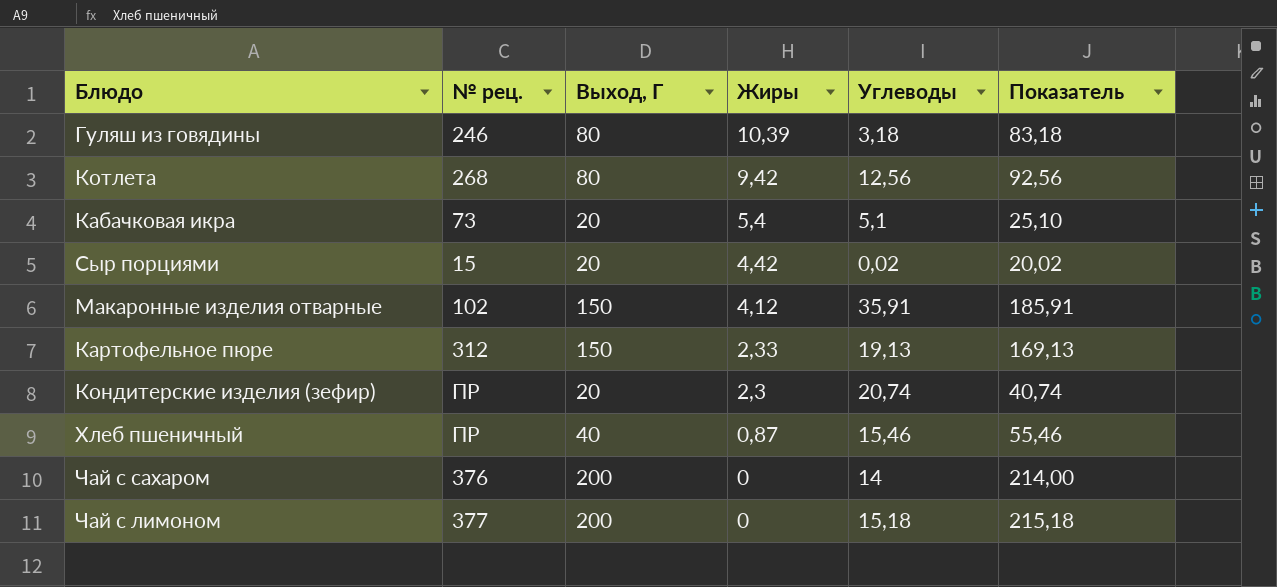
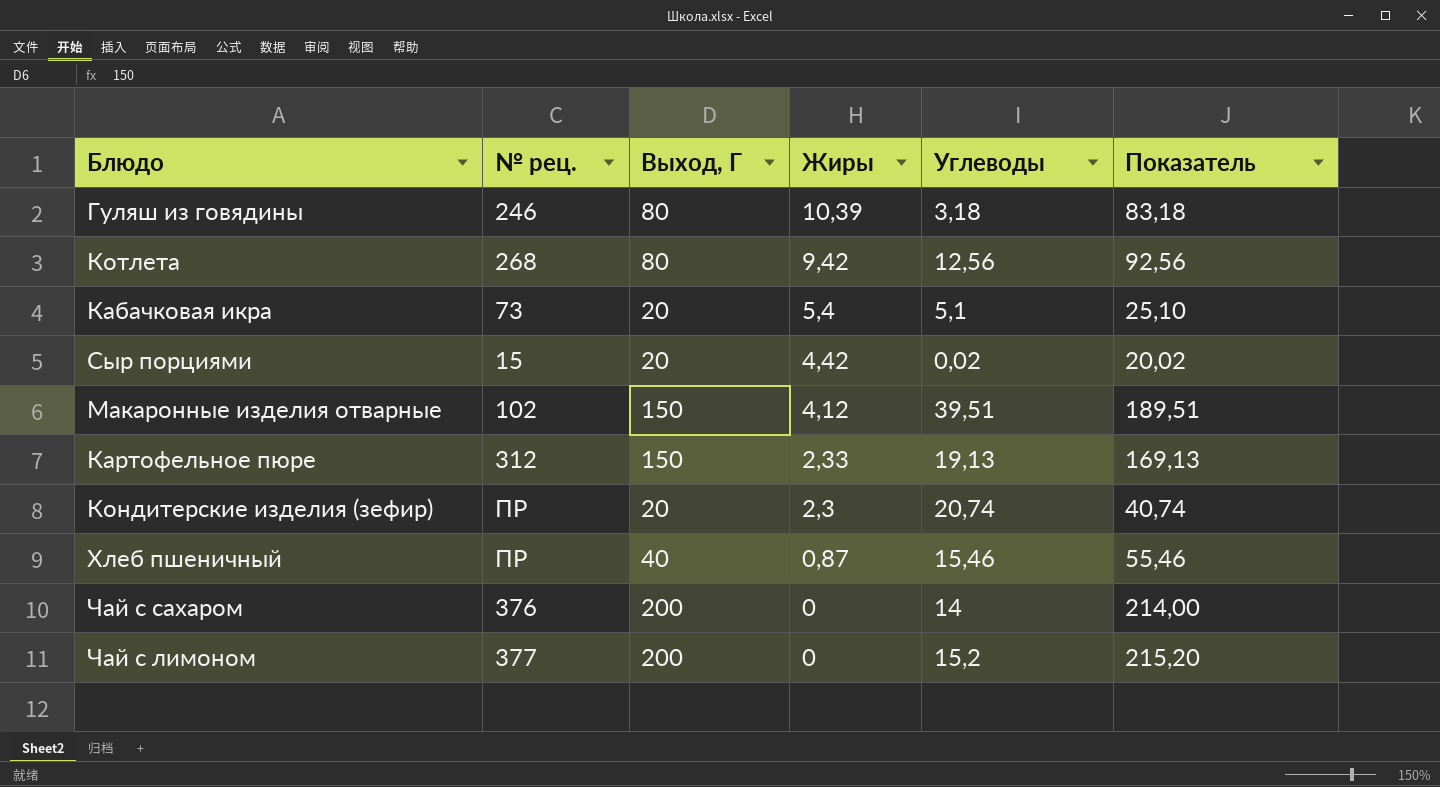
Макаронные изделия отварные | Углеводы: 35,91 -> 39,51
Макаронные изделия отварные | Показатель: 185,91 -> 189,51
Чай с лимоном | Углеводы: 15,18 -> 15,2
Чай с лимоном | Показатель: 215,18 -> 215,20

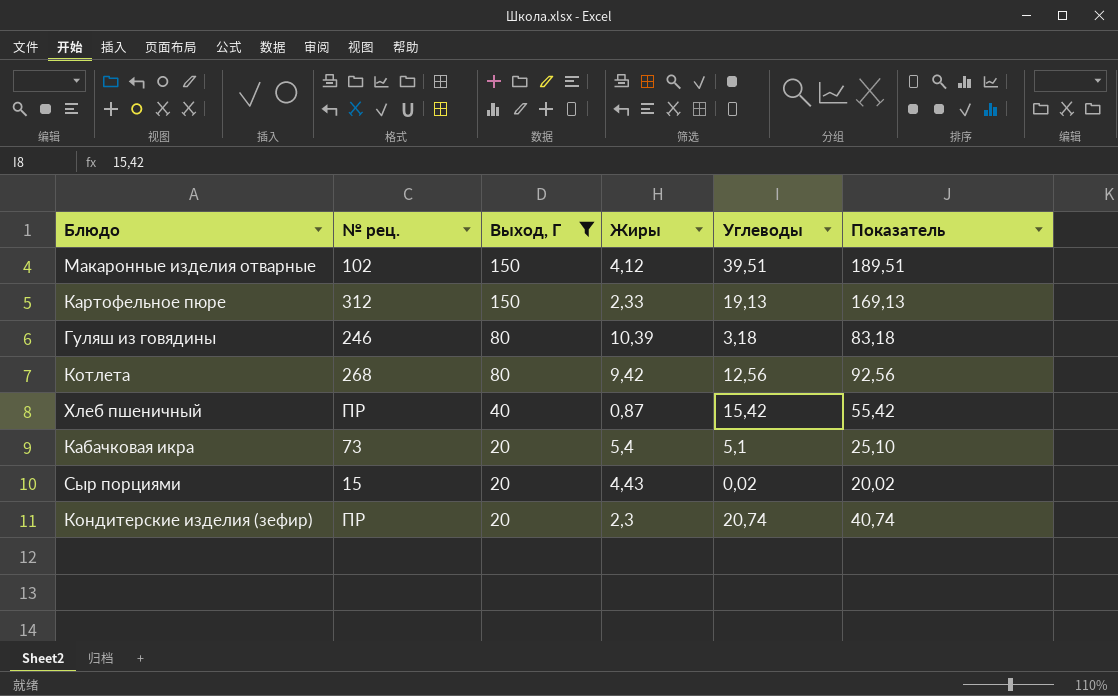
filter: none -> Выход, Г != 200
row order: Жиры descending -> Выход, Г descending
Хлеб пшеничный | Углеводы: 15,46 -> 15,42
Хлеб пшеничный | Показатель: 55,46 -> 55,42
Сыр порциями | Жиры: 4,42 -> 4,43

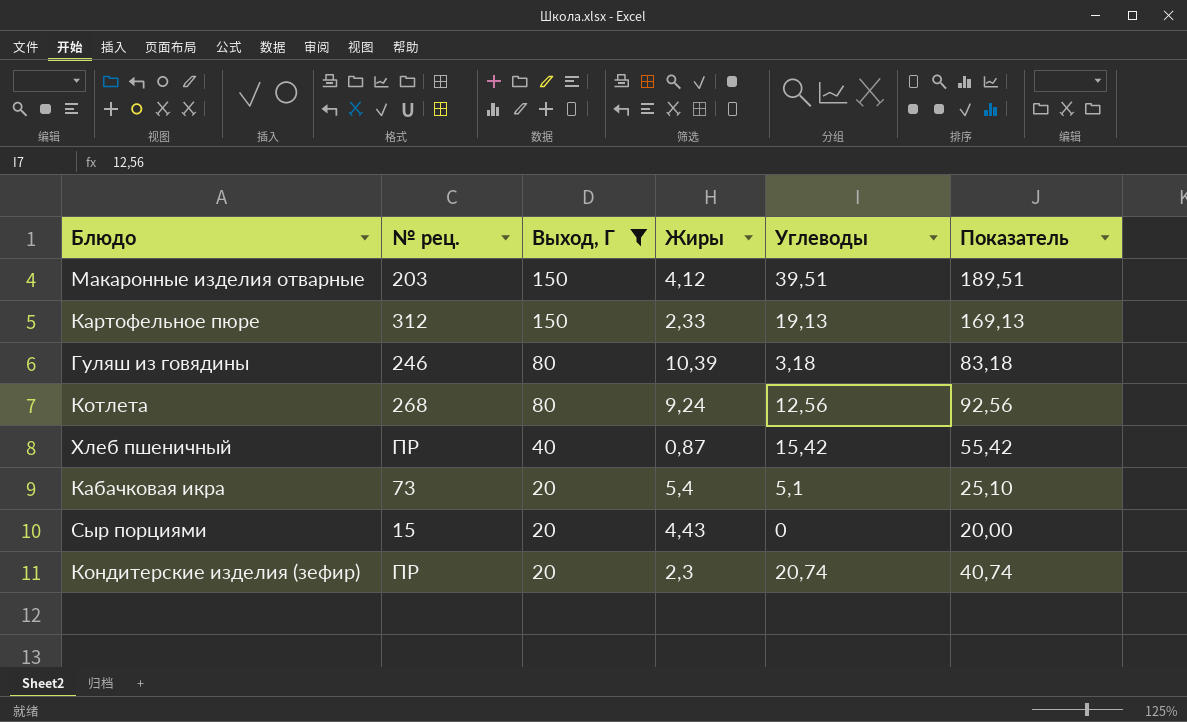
Макаронные изделия отварные | № рец.: 102 -> 203
Котлета | Жиры: 9,42 -> 9,24
Сыр порциями | Углеводы: 0,02 -> 0
Сыр порциями | Показатель: 20,02 -> 20,00

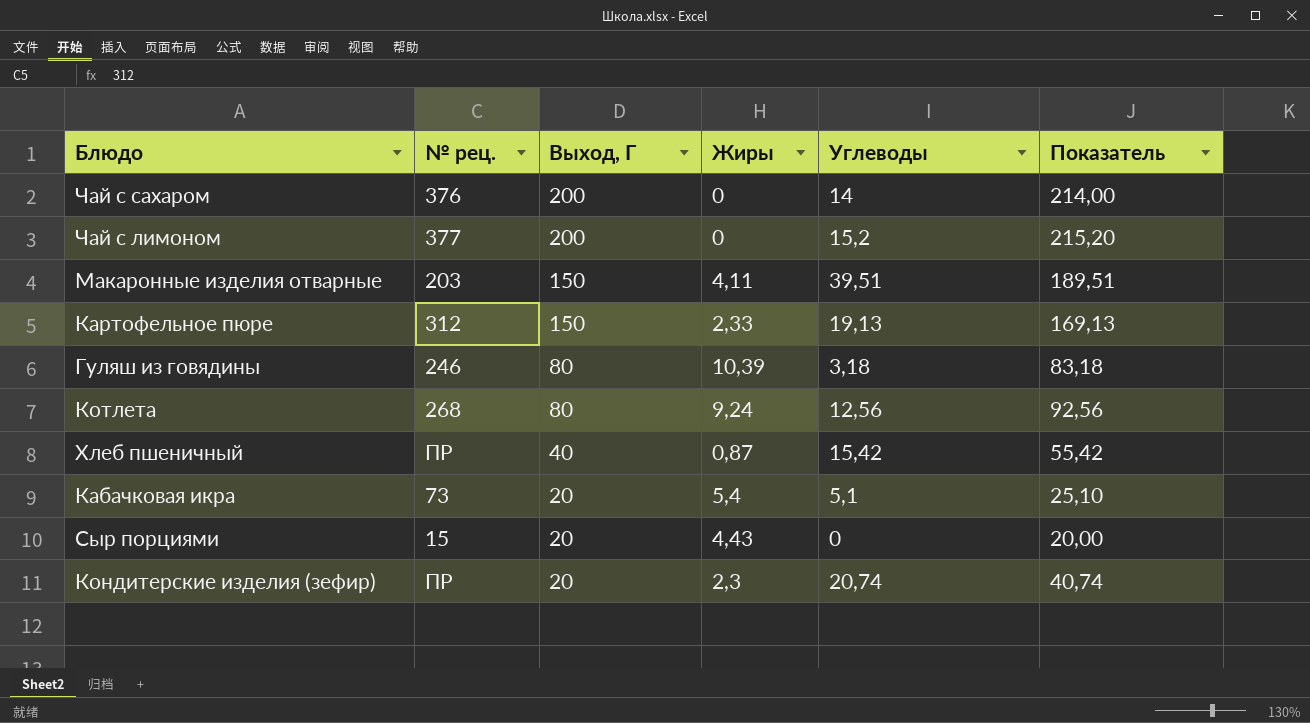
filter: Выход, Г != 200 -> none
Макаронные изделия отварные | Жиры: 4,12 -> 4,11

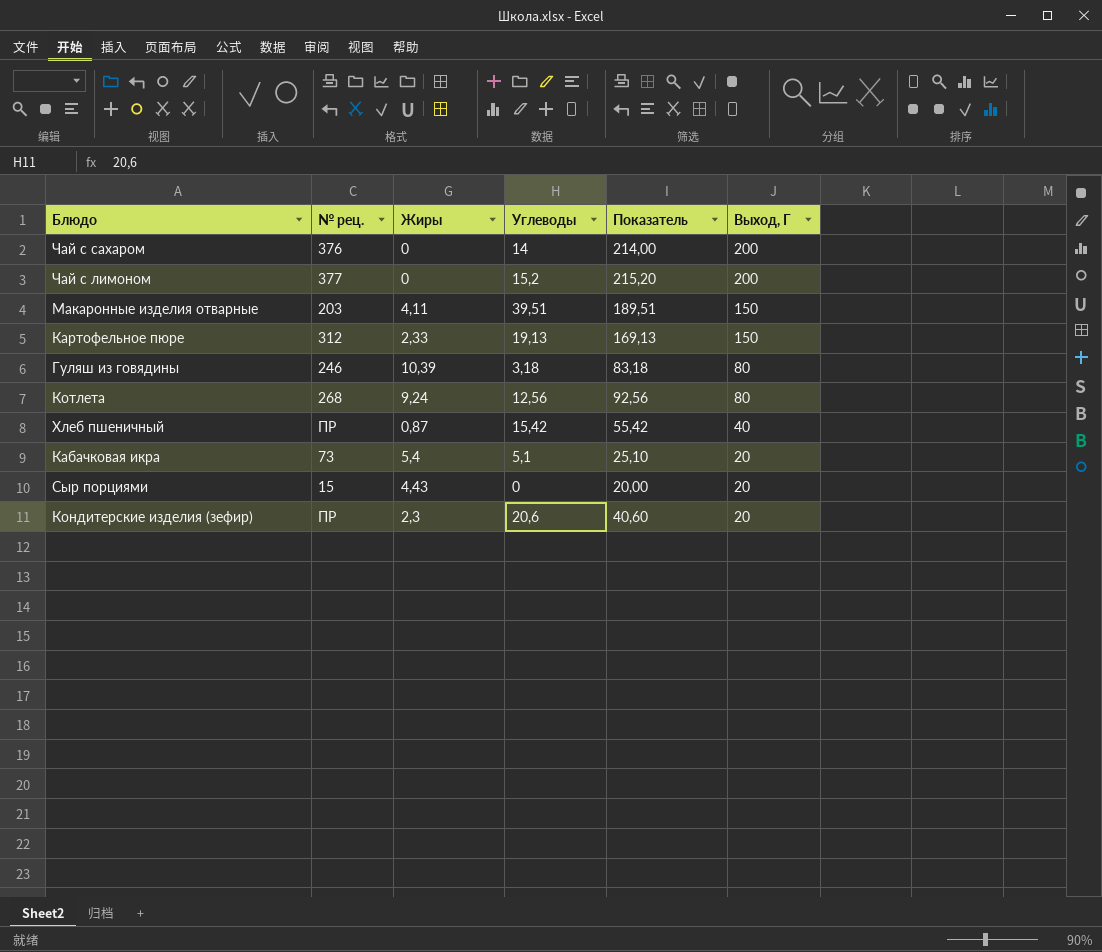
column Выход, Г | position: 3 -> 6
Кондитерские изделия (зефир) | Углеводы: 20,74 -> 20,6
Кондитерские изделия (зефир) | Показатель: 40,74 -> 40,60

